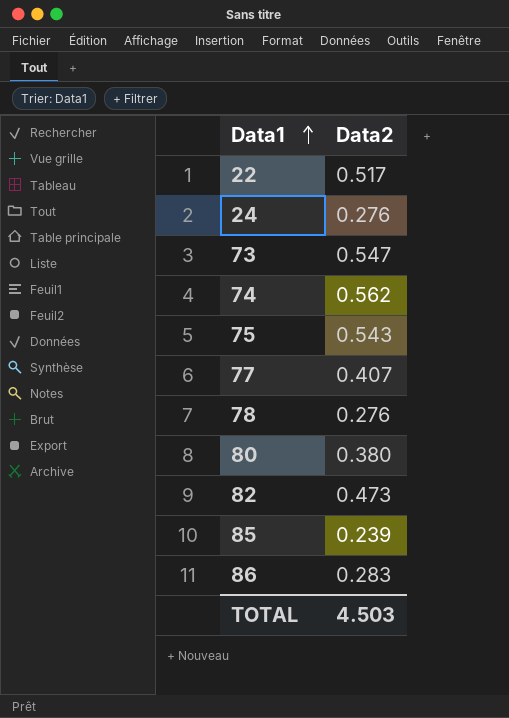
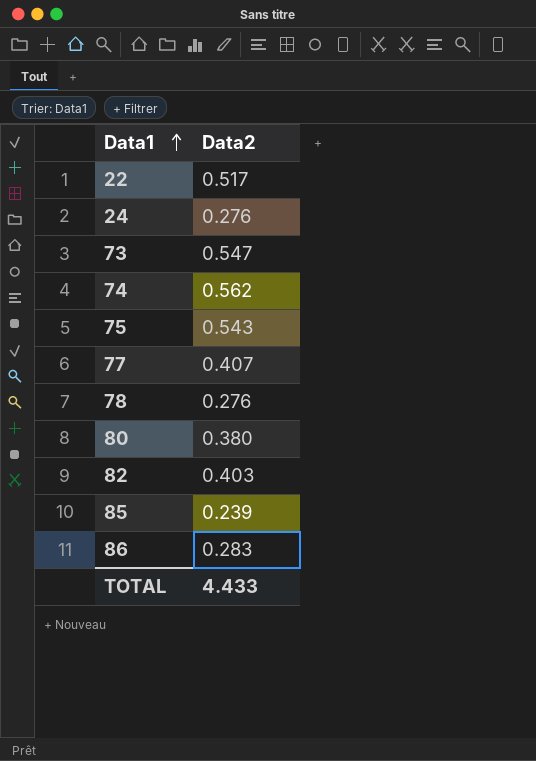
82 | Data2: 0.473 -> 0.403
TOTAL | Data2: 4.503 -> 4.433

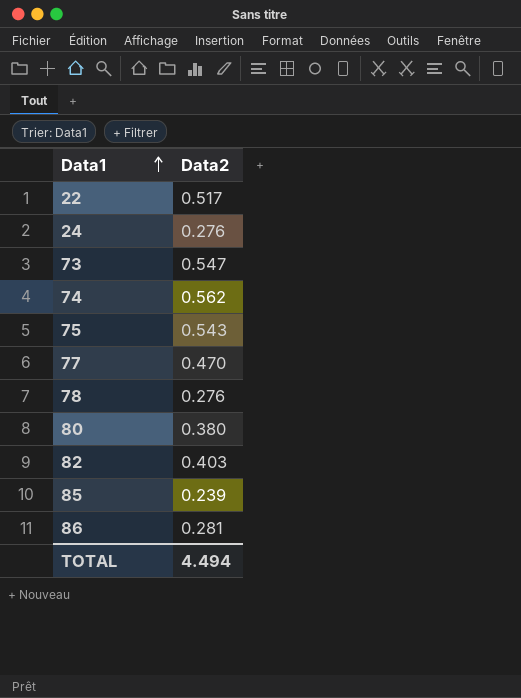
77 | Data2: 0.407 -> 0.470
86 | Data2: 0.283 -> 0.281
TOTAL | Data2: 4.433 -> 4.494

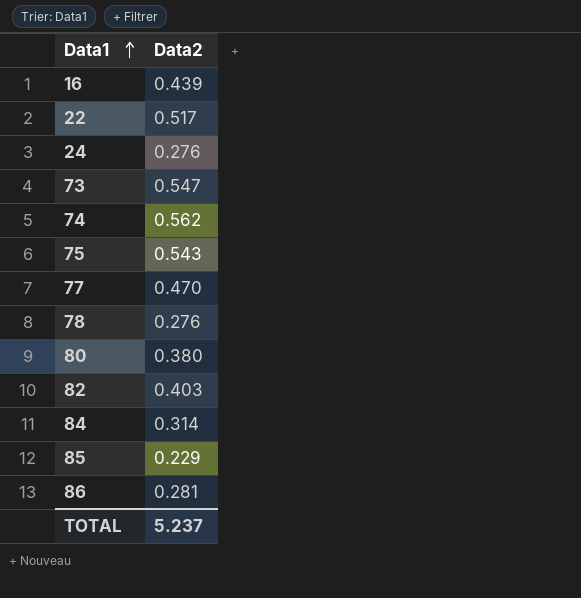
row 16: none -> 0.439
row 84: none -> 0.314
85 | Data2: 0.239 -> 0.229
TOTAL | Data2: 4.494 -> 5.237

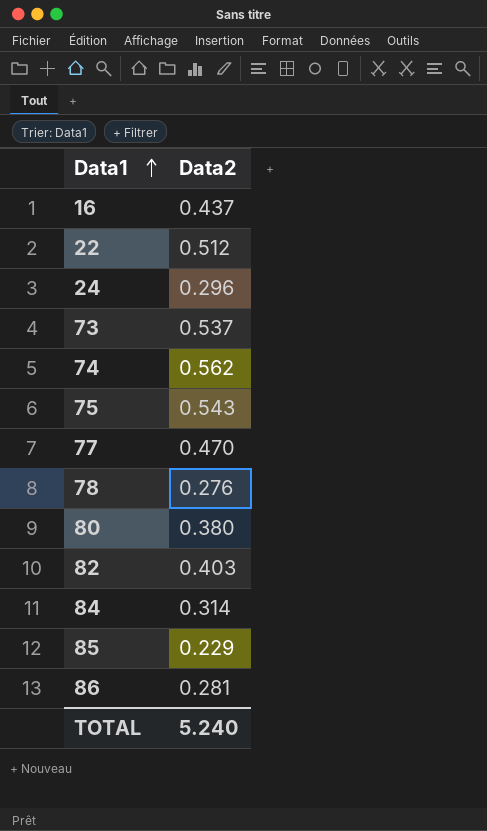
16 | Data2: 0.439 -> 0.437
22 | Data2: 0.517 -> 0.512
24 | Data2: 0.276 -> 0.296
73 | Data2: 0.547 -> 0.537
TOTAL | Data2: 5.237 -> 5.240

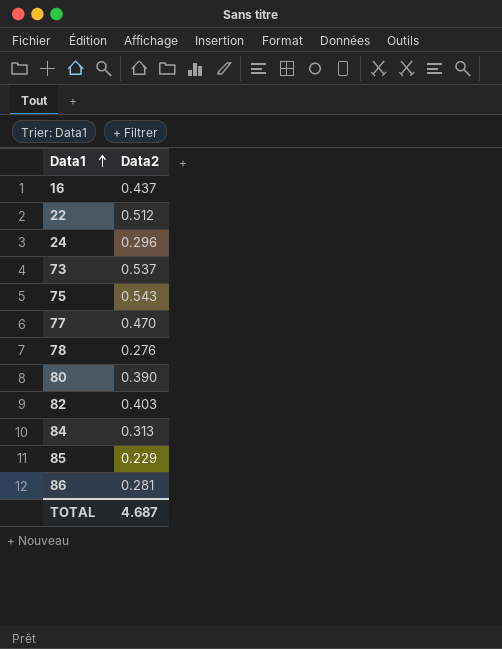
row 74: 0.562 -> none
80 | Data2: 0.380 -> 0.390
84 | Data2: 0.314 -> 0.313
TOTAL | Data2: 5.240 -> 4.687

